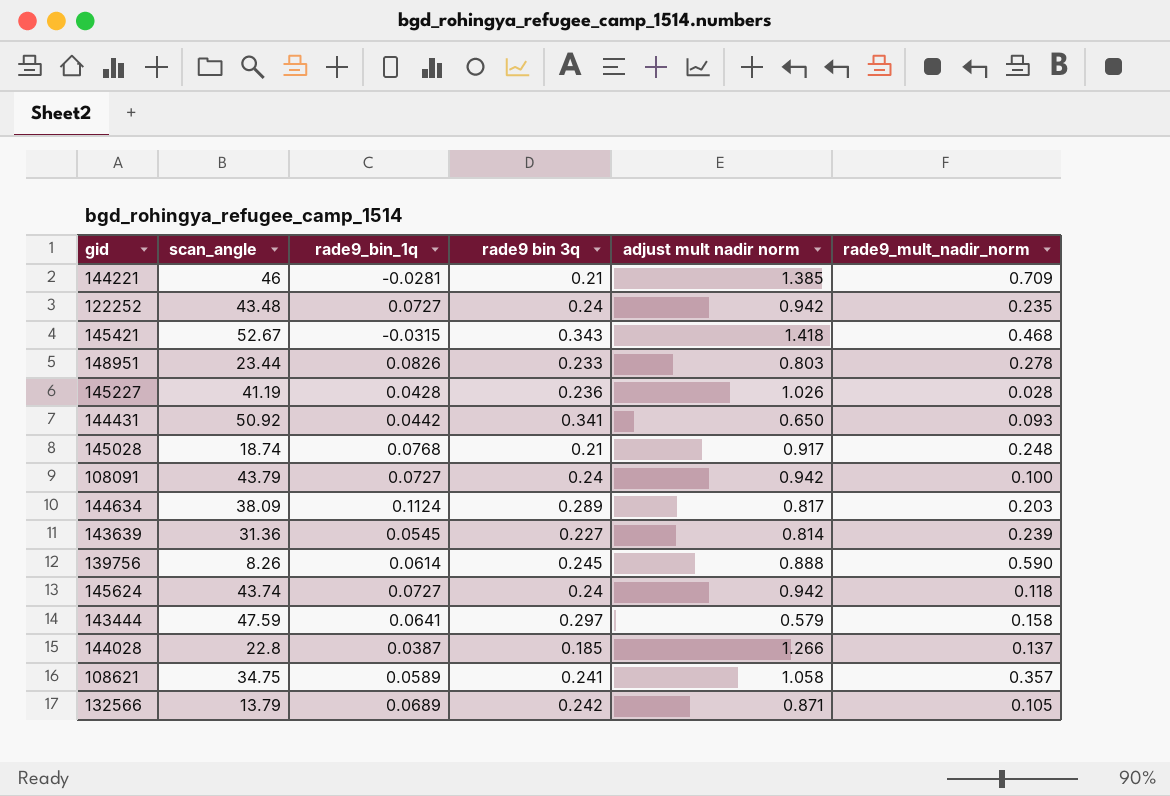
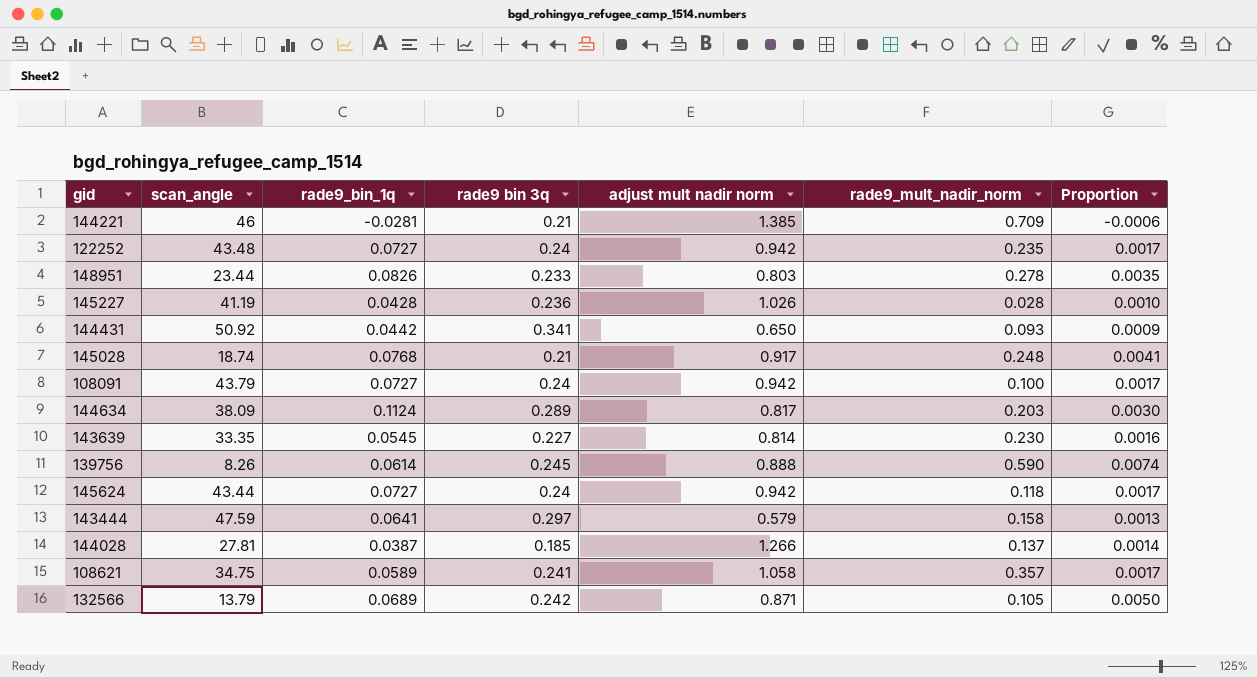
column Proportion | formula: none -> [rade9_bin_1q] / [scan_angle]
row 145421: 52.67 | -0.0315 | 0.343 | 1.418 | 0.468 -> none
143639 | scan_angle: 31.36 -> 33.35
143639 | rade9_mult_nadir_norm: 0.239 -> 0.230
145624 | scan_angle: 43.74 -> 43.44
144028 | scan_angle: 22.8 -> 27.81

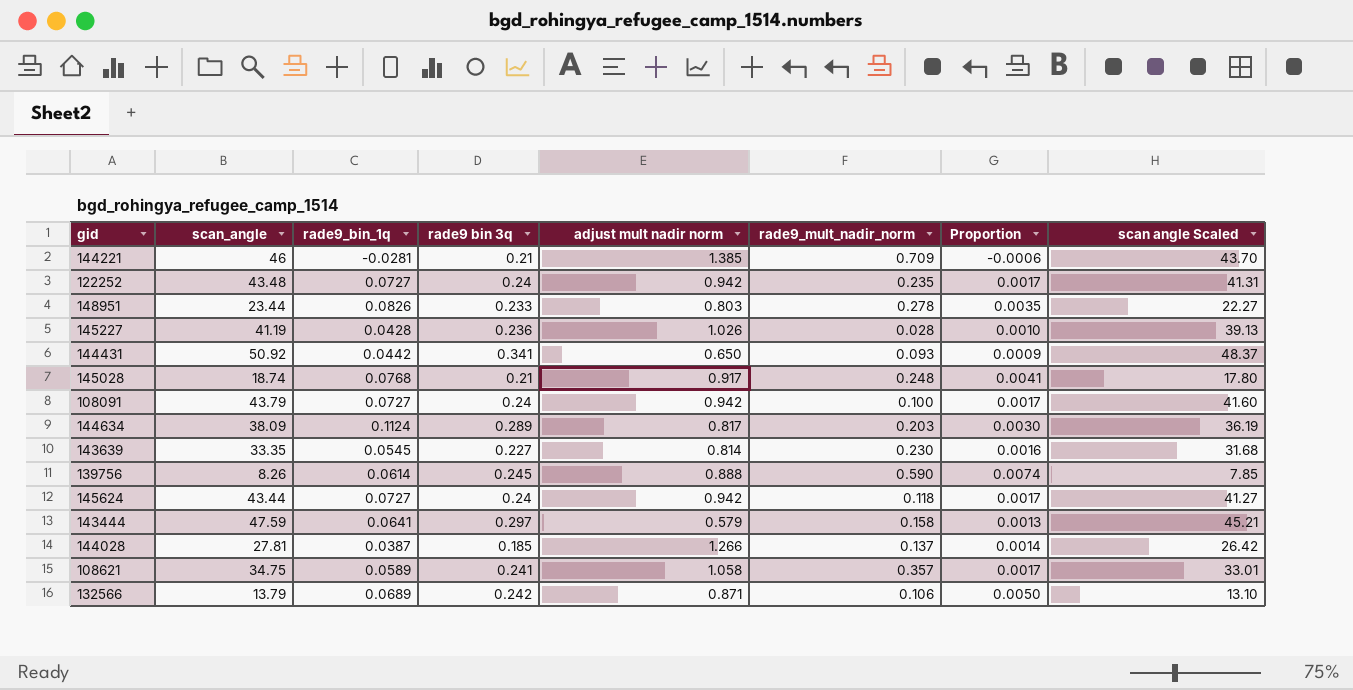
column scan angle Scaled | formula: none -> [scan_angle] * 0.95
132566 | rade9_mult_nadir_norm: 0.105 -> 0.106

